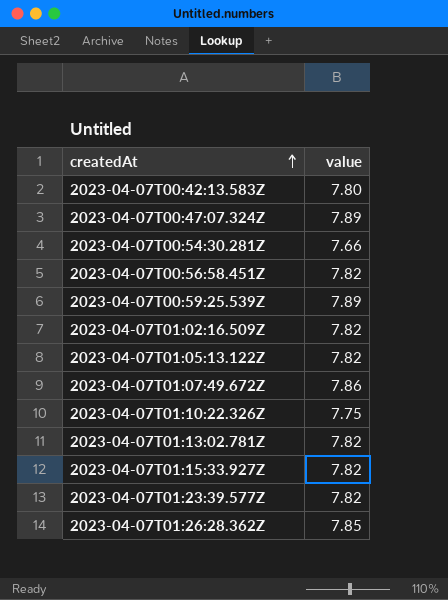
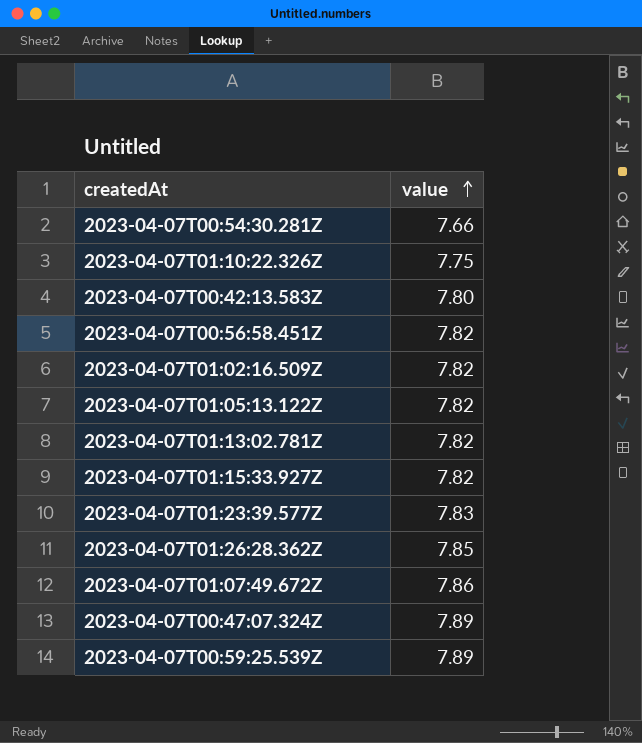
row order: createdAt ascending -> value ascending
2023-04-07T01:23:39.577Z | value: 7.82 -> 7.83

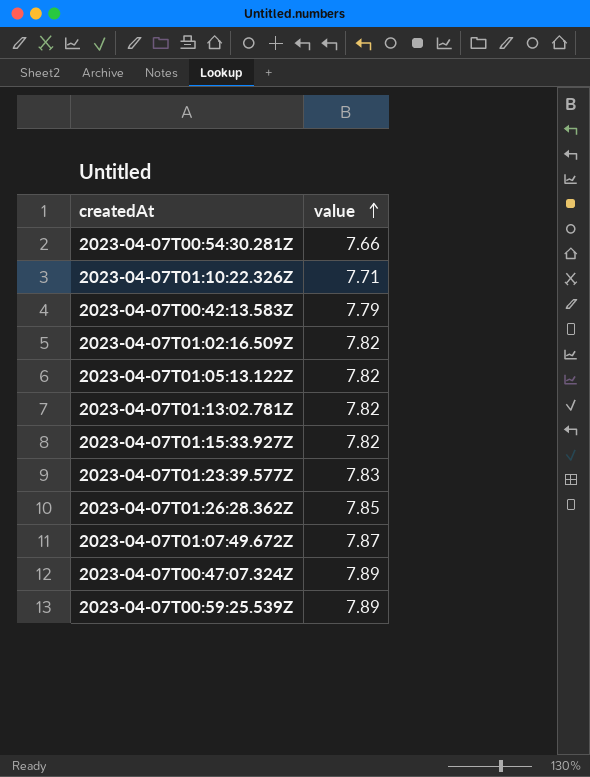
row 2023-04-07T00:56:58.451Z: 7.82 -> none
2023-04-07T01:10:22.326Z | value: 7.75 -> 7.71
2023-04-07T00:42:13.583Z | value: 7.80 -> 7.79
2023-04-07T01:07:49.672Z | value: 7.86 -> 7.87

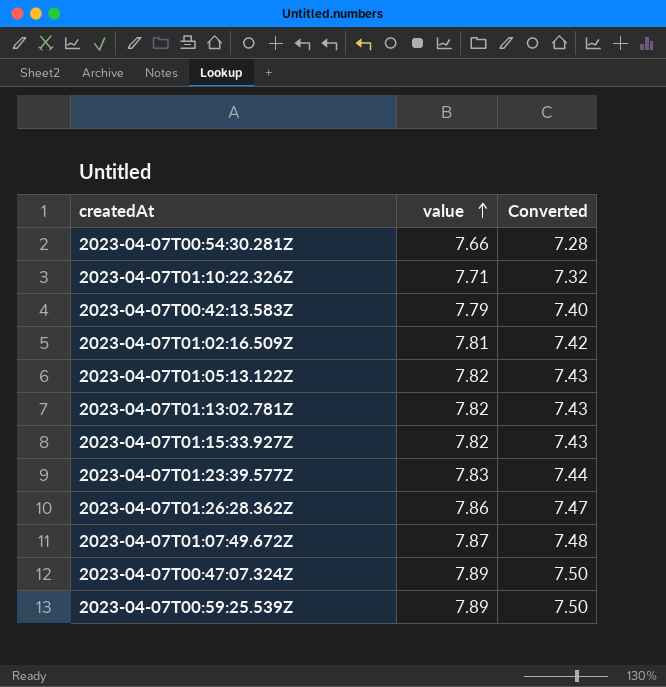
column Converted | formula: none -> [value] * 0.95
2023-04-07T01:02:16.509Z | value: 7.82 -> 7.81
2023-04-07T01:26:28.362Z | value: 7.85 -> 7.86

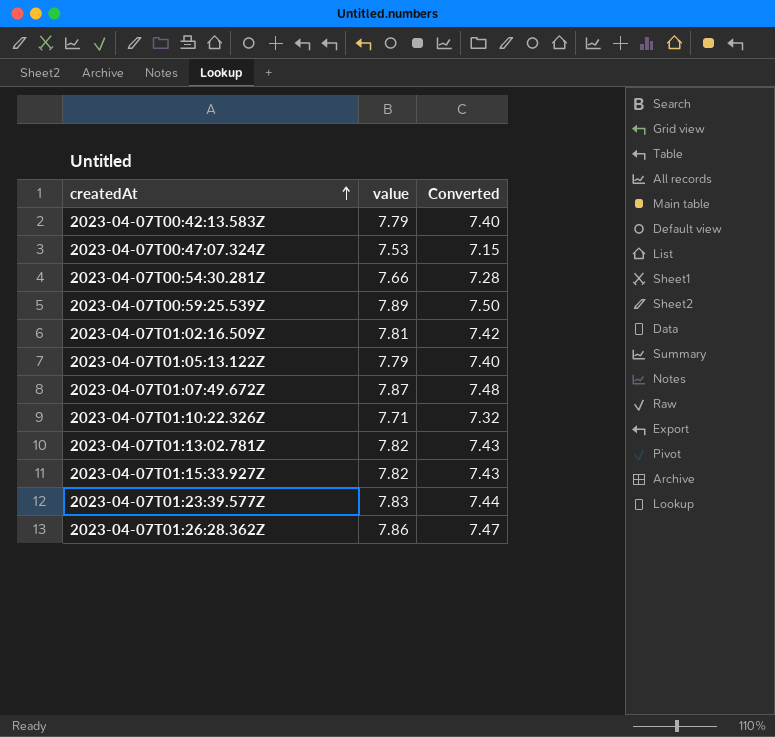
row order: value ascending -> createdAt ascending
2023-04-07T00:47:07.324Z | value: 7.89 -> 7.53
2023-04-07T00:47:07.324Z | Converted: 7.50 -> 7.15
2023-04-07T01:05:13.122Z | value: 7.82 -> 7.79
2023-04-07T01:05:13.122Z | Converted: 7.43 -> 7.40

